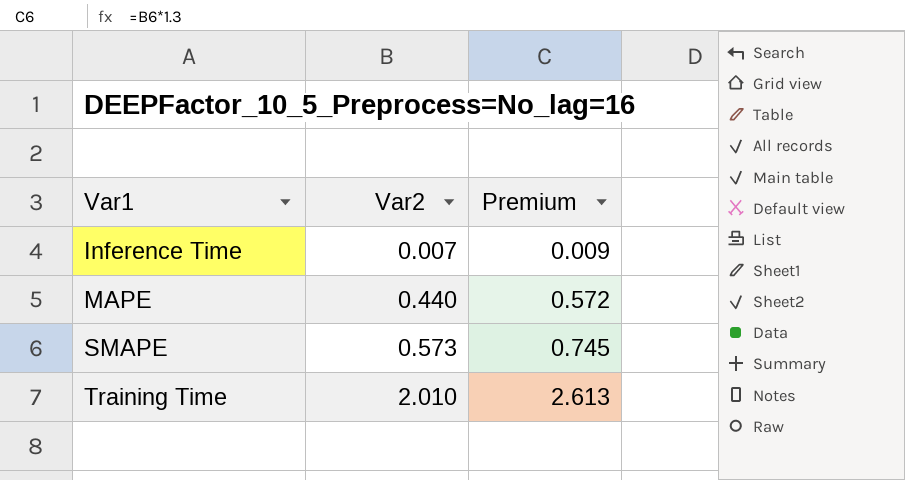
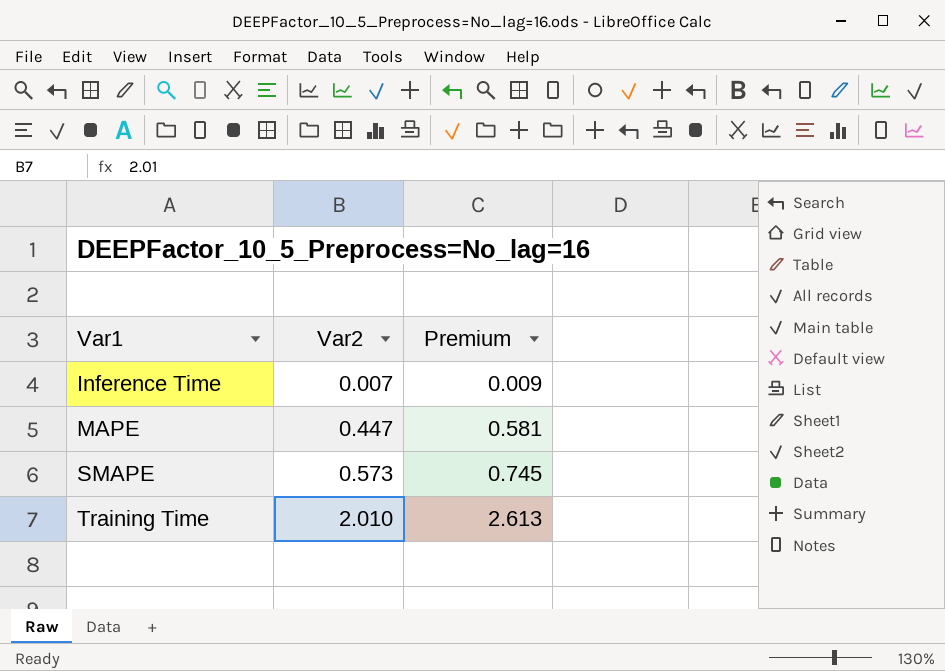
MAPE | Var2: 0.440 -> 0.447
MAPE | Premium: 0.572 -> 0.581

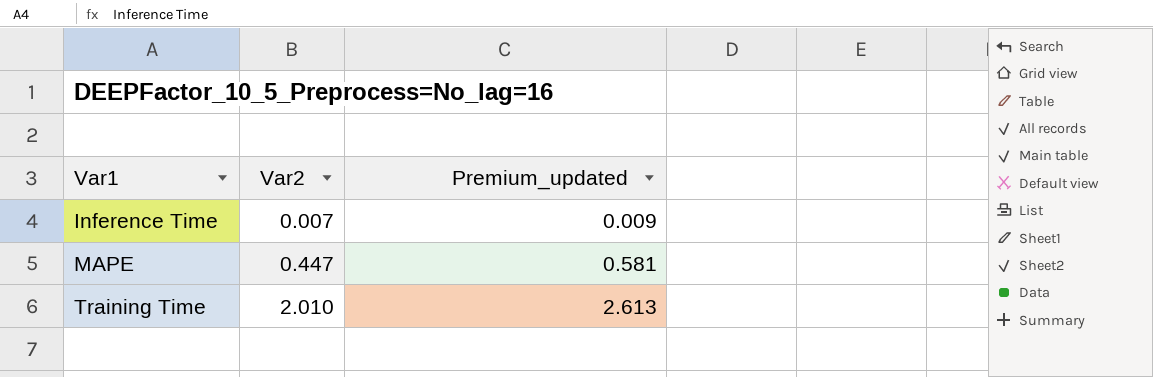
column name: Premium -> Premium_updated
row SMAPE: 0.573 | 0.745 -> none

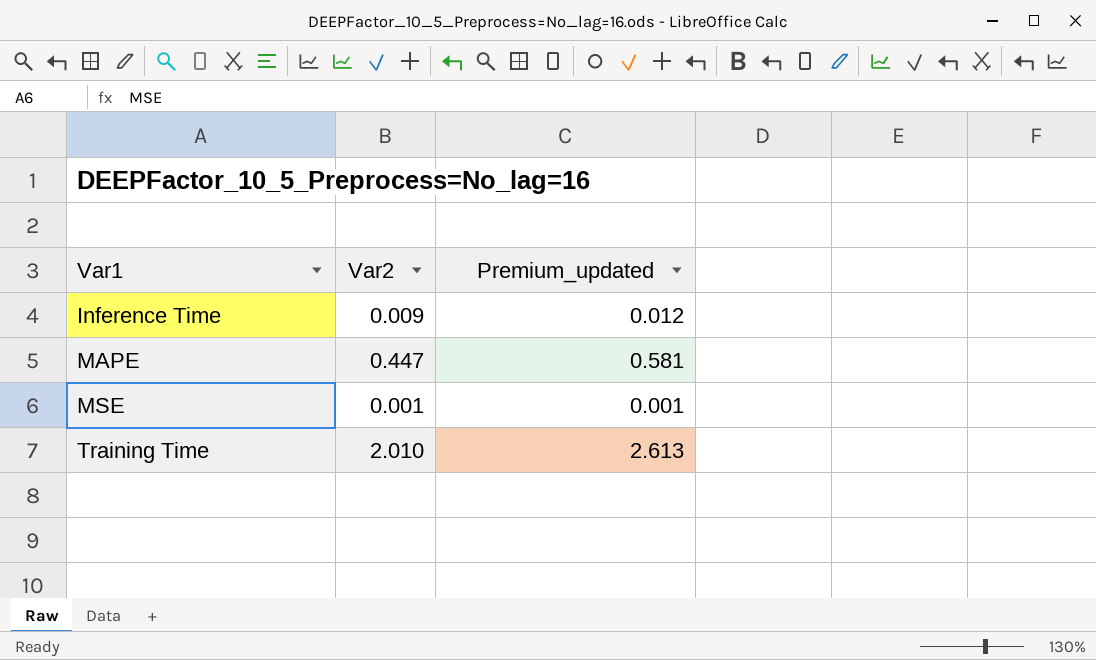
Inference Time | Var2: 0.007 -> 0.009
Inference Time | Premium_updated: 0.009 -> 0.012
row MSE: none -> 0.001 | 0.001

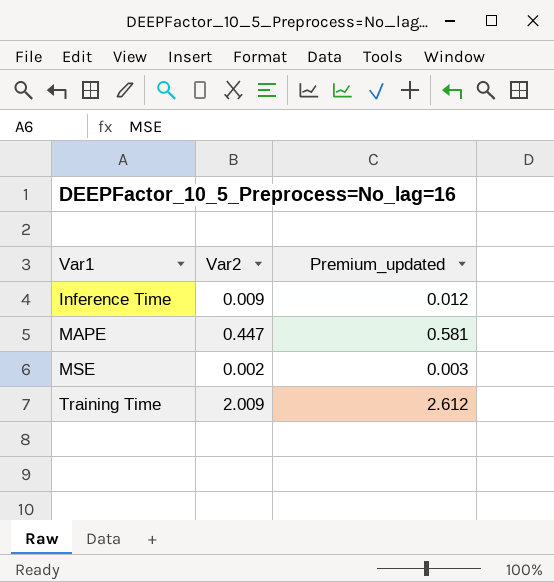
MSE | Var2: 0.001 -> 0.002
MSE | Premium_updated: 0.001 -> 0.003
Training Time | Var2: 2.010 -> 2.009
Training Time | Premium_updated: 2.613 -> 2.612

